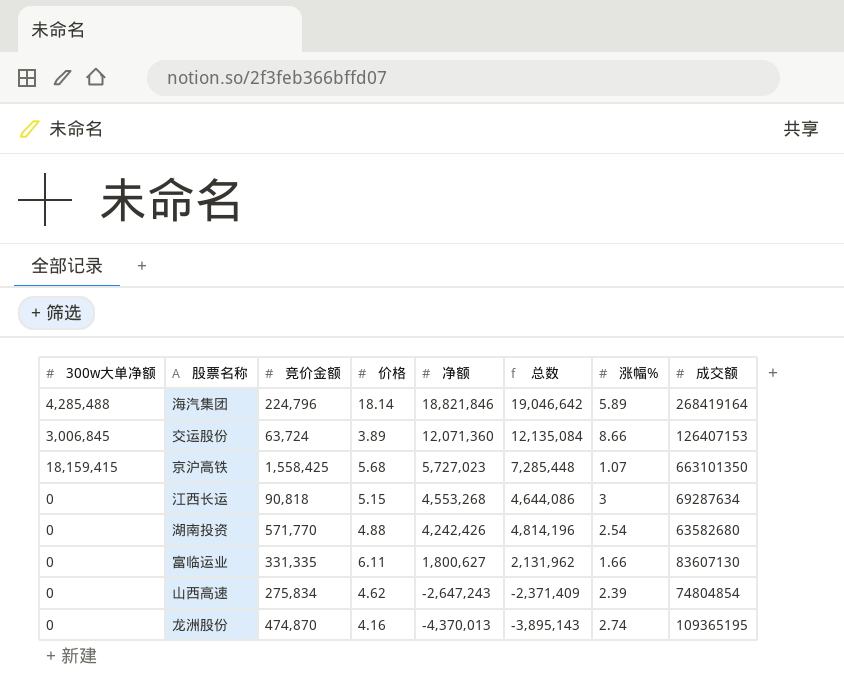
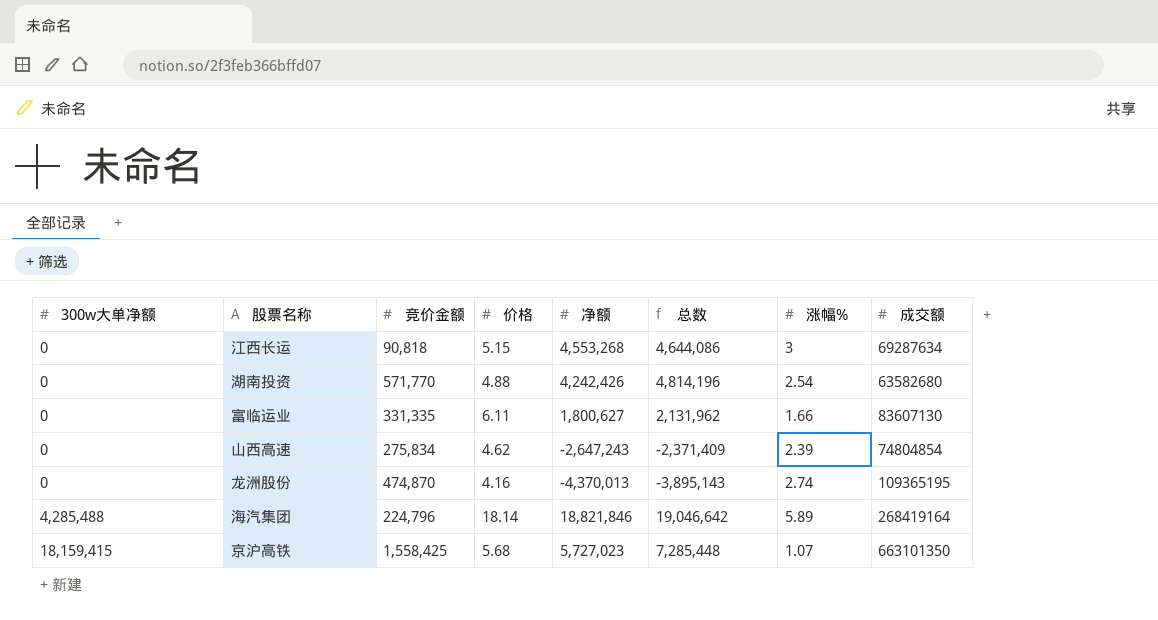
row order: 净额 descending -> 300w大单净额 ascending
row 交运股份: 3,006,845 | 63,724 | 3.89 | 12,071,360 | 12,135,084 | 8.66 | 126407153 -> none

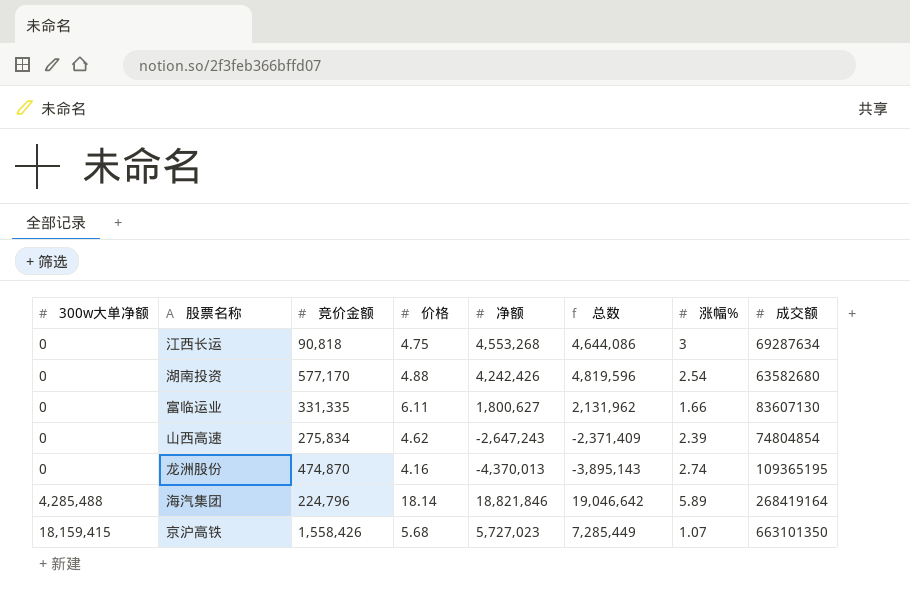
江西长运 | 价格: 5.15 -> 4.75
湖南投资 | 竞价金额: 571,770 -> 577,170
湖南投资 | 总数: 4,814,196 -> 4,819,596
京沪高铁 | 竞价金额: 1,558,425 -> 1,558,426
京沪高铁 | 总数: 7,285,448 -> 7,285,449

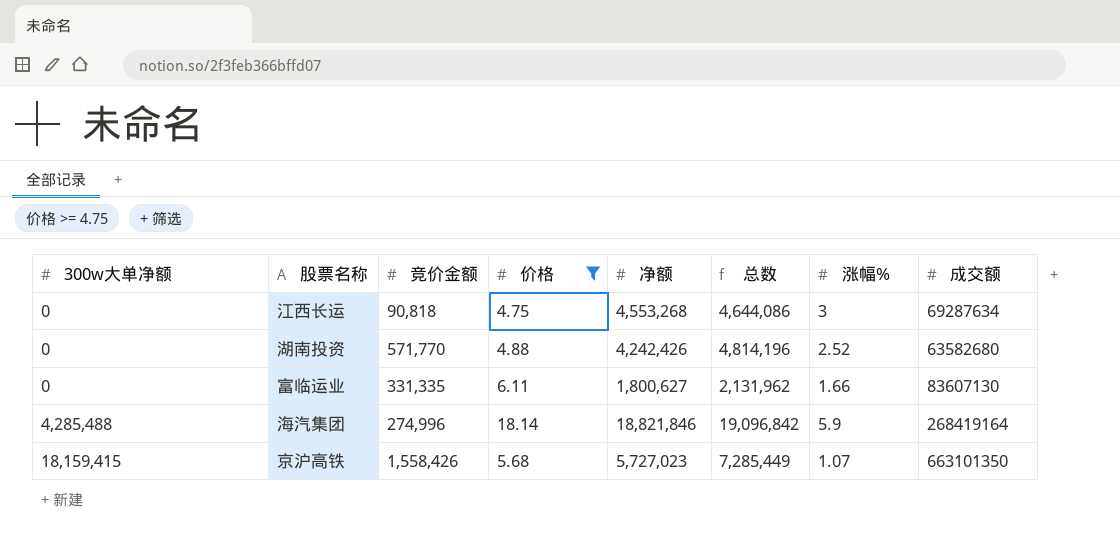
filter: none -> 价格 >= 4.75
湖南投资 | 竞价金额: 577,170 -> 571,770
湖南投资 | 总数: 4,819,596 -> 4,814,196
湖南投资 | 涨幅%: 2.54 -> 2.52
海汽集团 | 竞价金额: 224,796 -> 274,996
海汽集团 | 总数: 19,046,642 -> 19,096,842
海汽集团 | 涨幅%: 5.89 -> 5.9

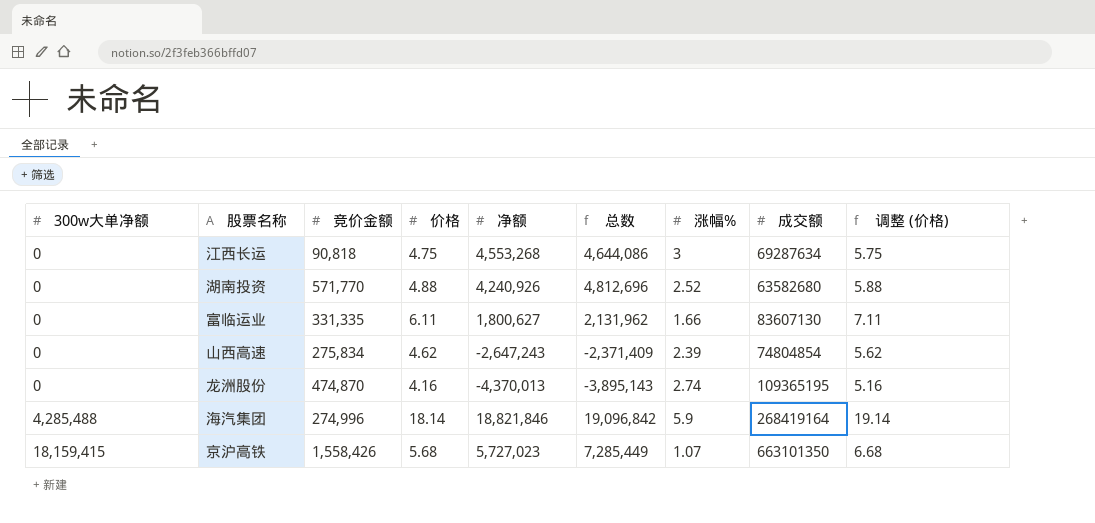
filter: 价格 >= 4.75 -> none
column 调整 (价格) | formula: none -> [价格] + 1
湖南投资 | 净额: 4,242,426 -> 4,240,926
湖南投资 | 总数: 4,814,196 -> 4,812,696

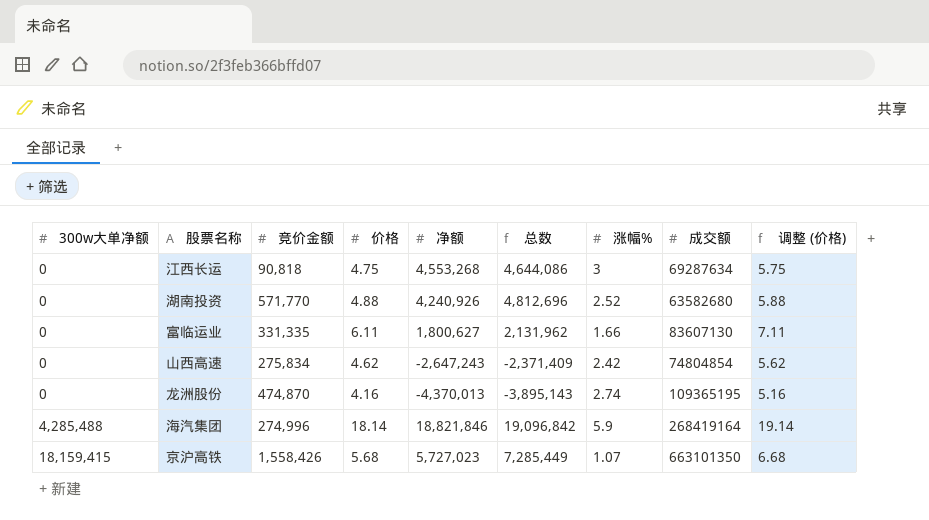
山西高速 | 涨幅%: 2.39 -> 2.42

